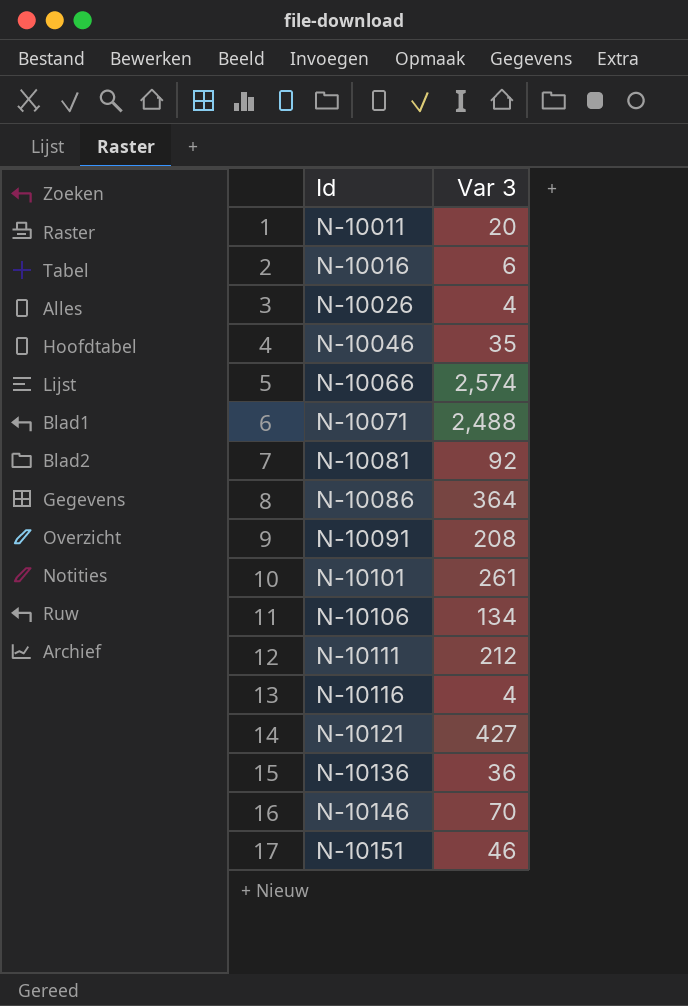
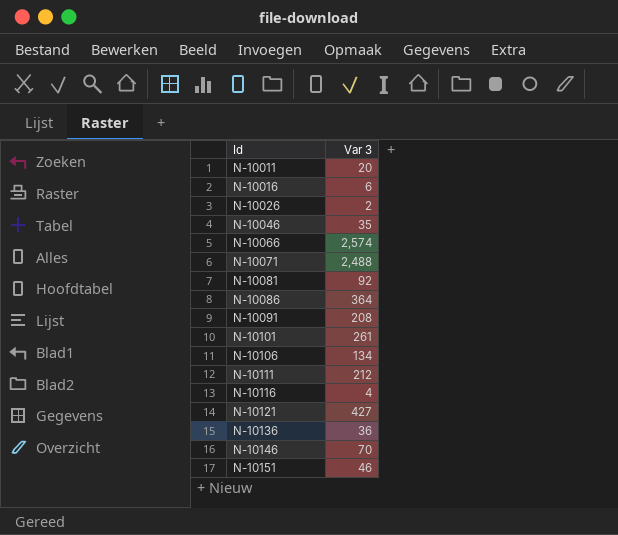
N-10026 | Var 3: 4 -> 2

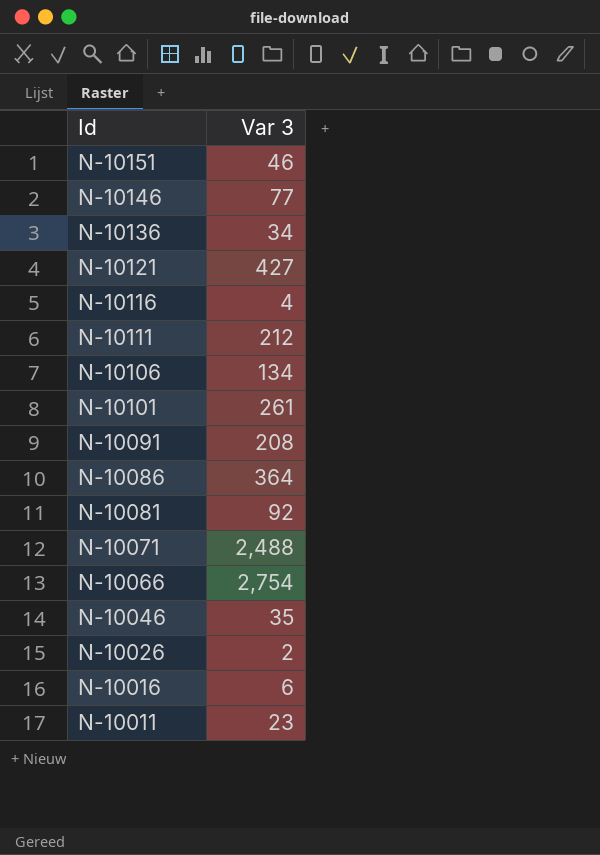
row order: Id ascending -> Id descending
N-10146 | Var 3: 70 -> 77
N-10136 | Var 3: 36 -> 34
N-10066 | Var 3: 2,574 -> 2,754
N-10011 | Var 3: 20 -> 23

